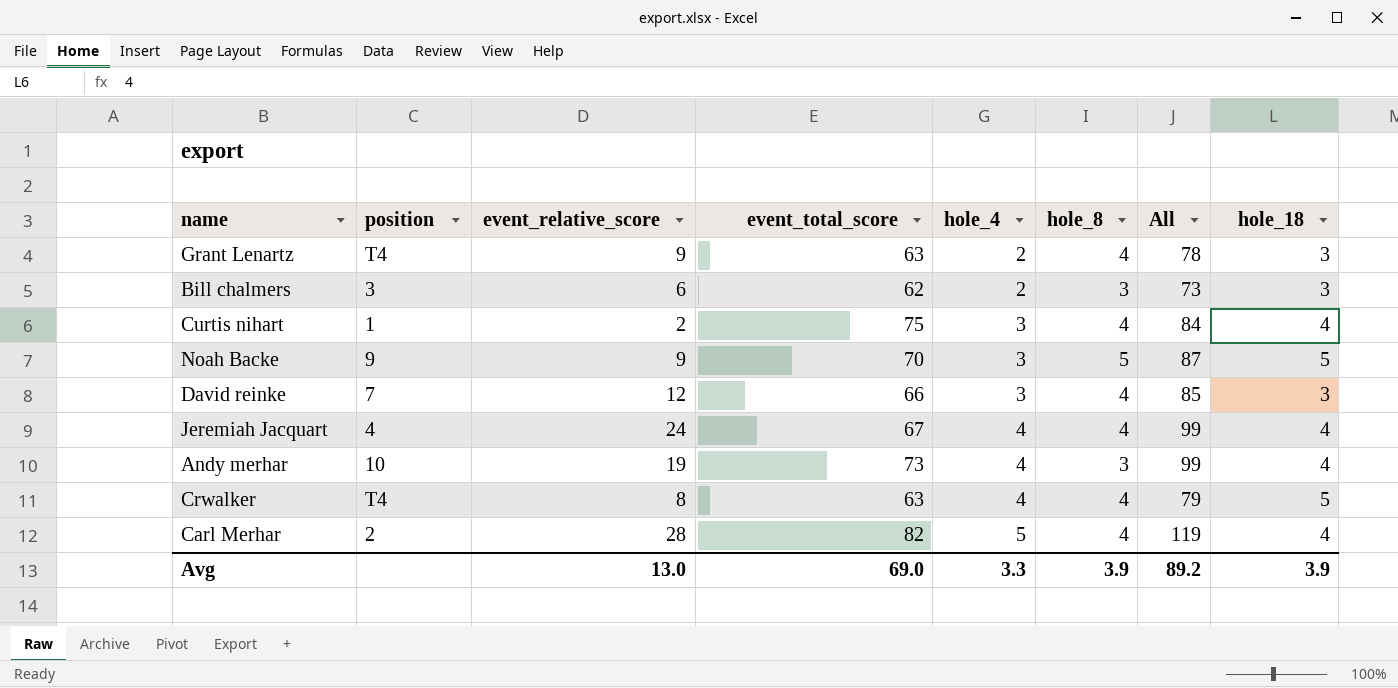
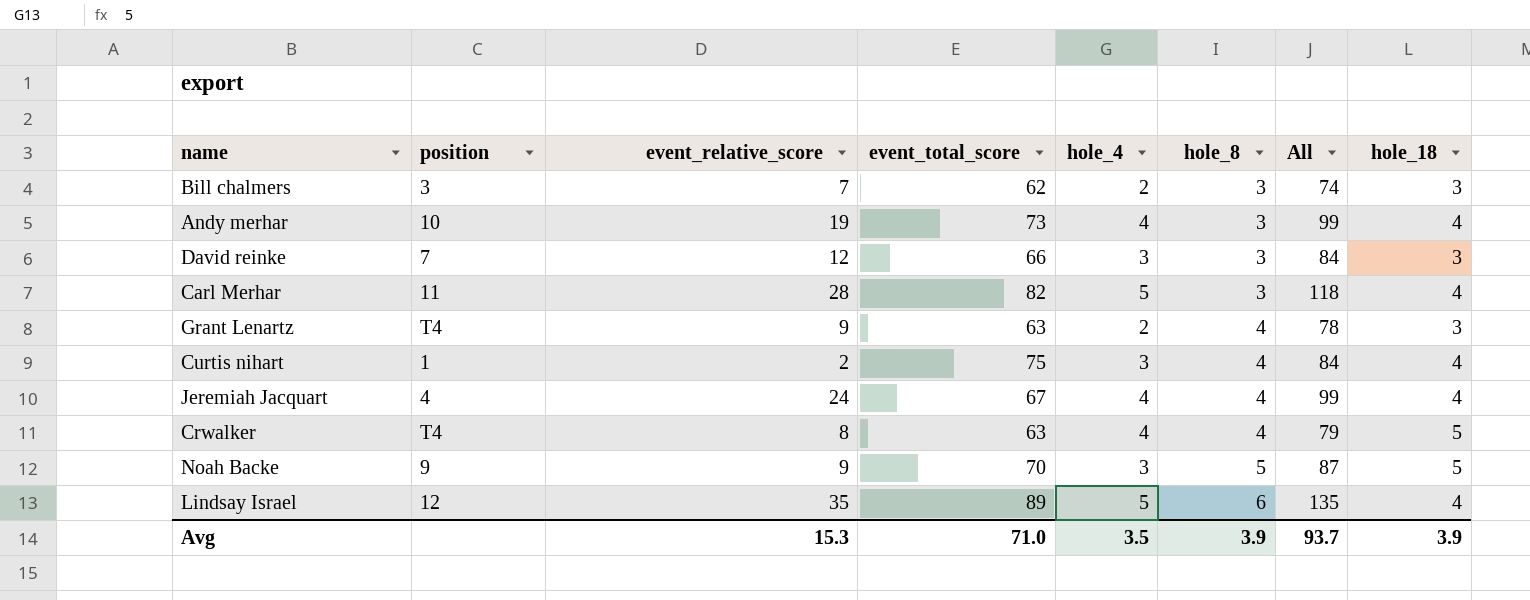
row order: hole_4 ascending -> hole_8 ascending
Bill chalmers | event_relative_score: 6 -> 7
Bill chalmers | All: 73 -> 74
David reinke | hole_8: 4 -> 3
David reinke | All: 85 -> 84
Carl Merhar | position: 2 -> 11
Carl Merhar | hole_8: 4 -> 3
Carl Merhar | All: 119 -> 118
row Lindsay Israel: none -> 12 | 35 | 89 | 5 | 6 | 135 | 4
Avg | event_relative_score: 13.0 -> 15.3
Avg | event_total_score: 69.0 -> 71.0
Avg | hole_4: 3.3 -> 3.5
Avg | All: 89.2 -> 93.7

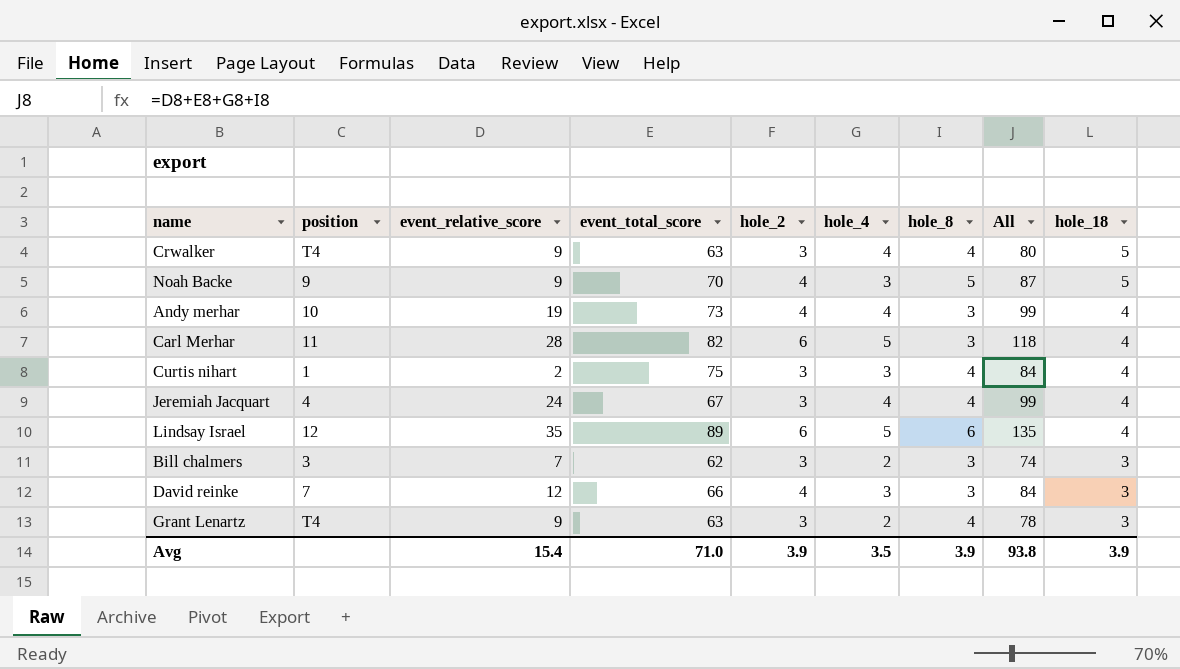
row order: hole_8 ascending -> hole_18 descending
column hole_2 | position: none -> 5
Crwalker | event_relative_score: 8 -> 9
Crwalker | All: 79 -> 80
Avg | event_relative_score: 15.3 -> 15.4
Avg | All: 93.7 -> 93.8

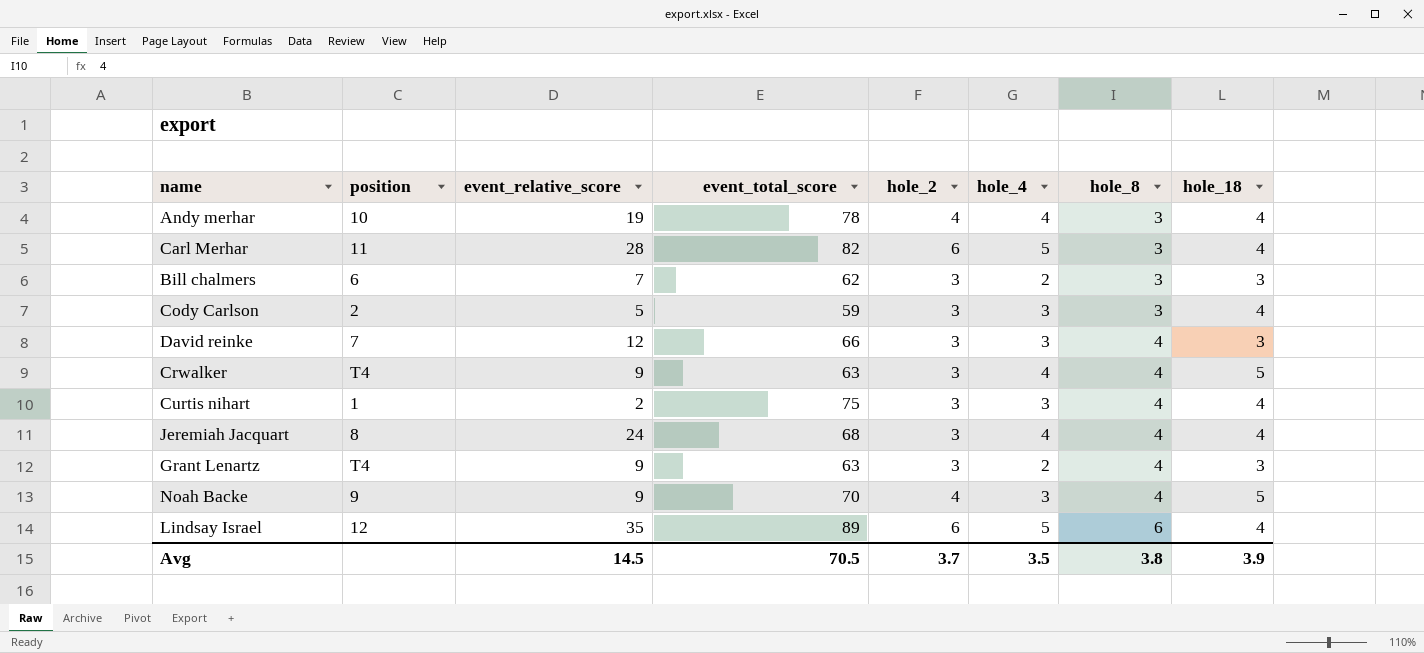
row order: hole_18 descending -> hole_8 ascending
column All | formula: [event_relative_score] + [event_total_score] + [hole_4] + [hole_8] -> none
Andy merhar | event_total_score: 73 -> 78
Bill chalmers | position: 3 -> 6
row Cody Carlson: none -> 2 | 5 | 59 | 3 | 3 | 3 | 4
David reinke | hole_2: 4 -> 3
David reinke | hole_8: 3 -> 4
Jeremiah Jacquart | position: 4 -> 8
Jeremiah Jacquart | event_total_score: 67 -> 68
Noah Backe | hole_8: 5 -> 4
Avg | event_relative_score: 15.4 -> 14.5
Avg | event_total_score: 71.0 -> 70.5
Avg | hole_2: 3.9 -> 3.7
Avg | hole_8: 3.9 -> 3.8

